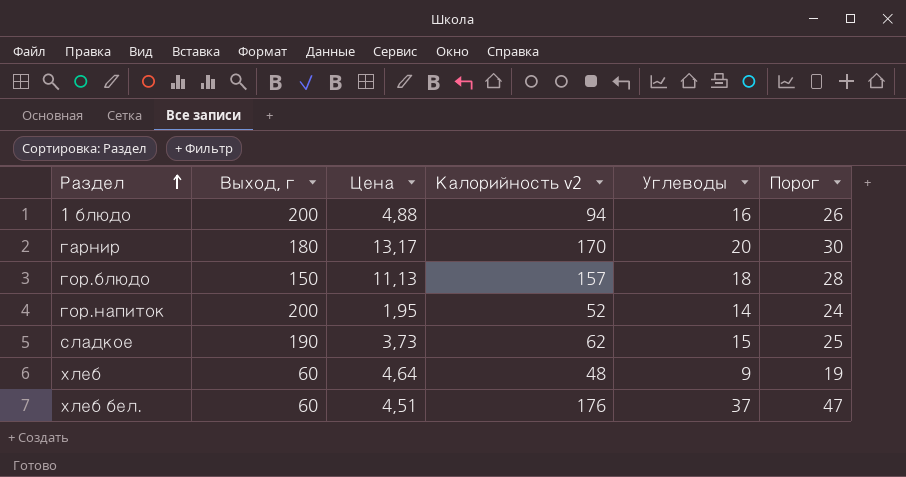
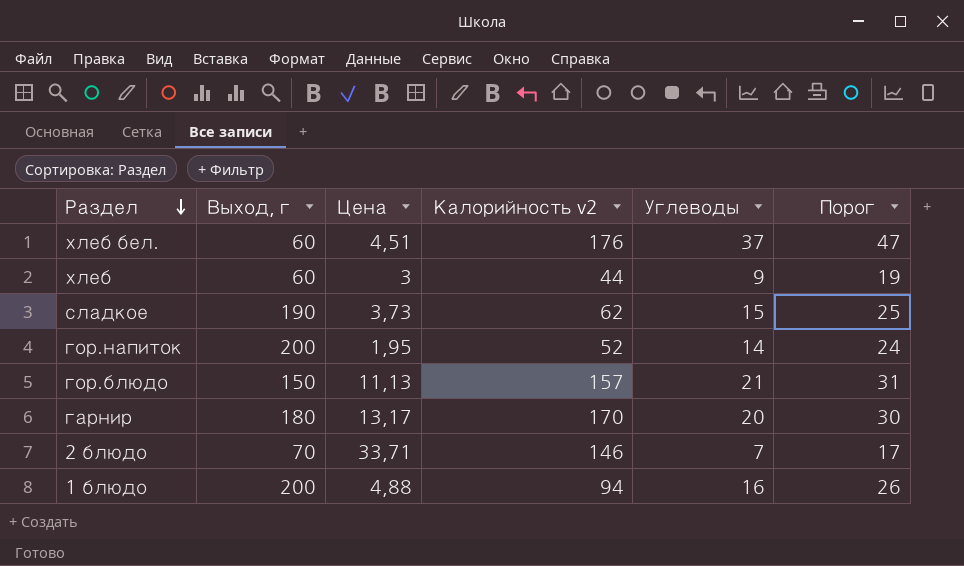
row order: Раздел ascending -> Раздел descending
хлеб | Цена: 4,64 -> 3
хлеб | Калорийность v2: 48 -> 44
гор.блюдо | Углеводы: 18 -> 21
гор.блюдо | Порог: 28 -> 31
row 2 блюдо: none -> 70 | 33,71 | 146 | 7 | 17

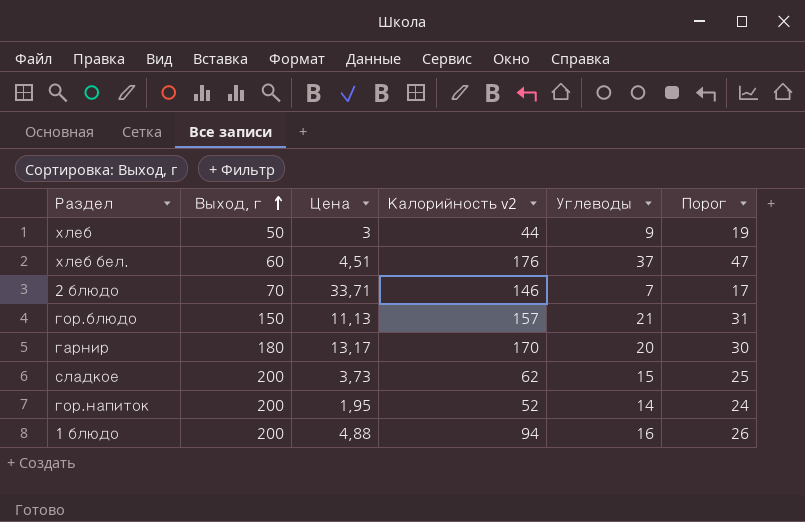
row order: Раздел descending -> Выход, г ascending
хлеб | Выход, г: 60 -> 50
сладкое | Выход, г: 190 -> 200

